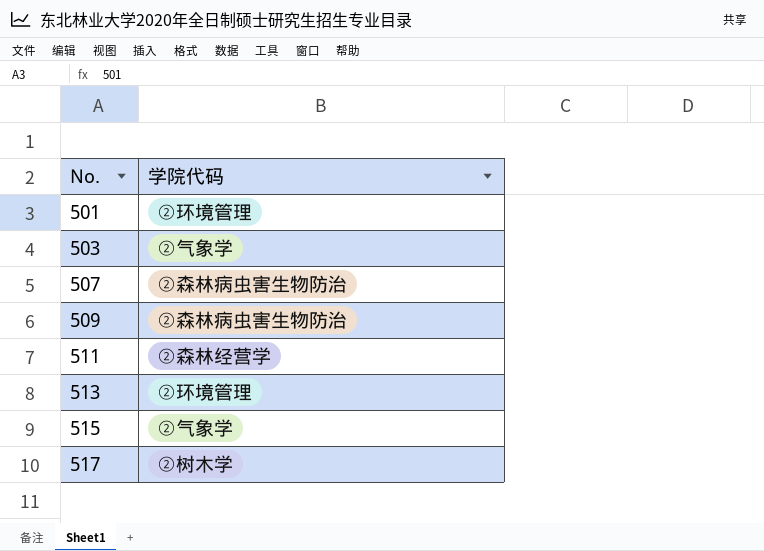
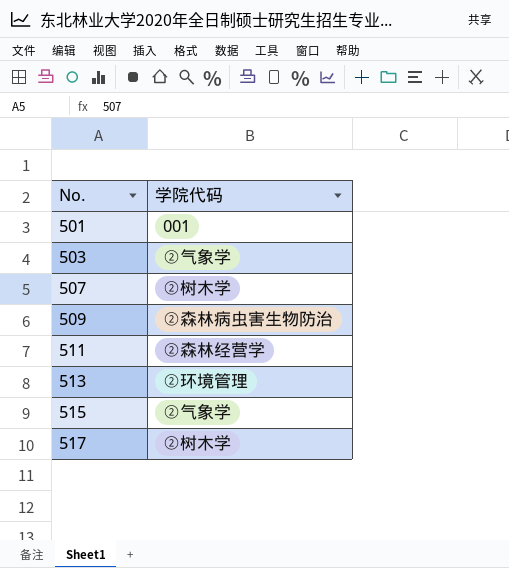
501 | 学院代码: ②环境管理 -> 001
507 | 学院代码: ②森林病虫害生物防治 -> ②树木学

